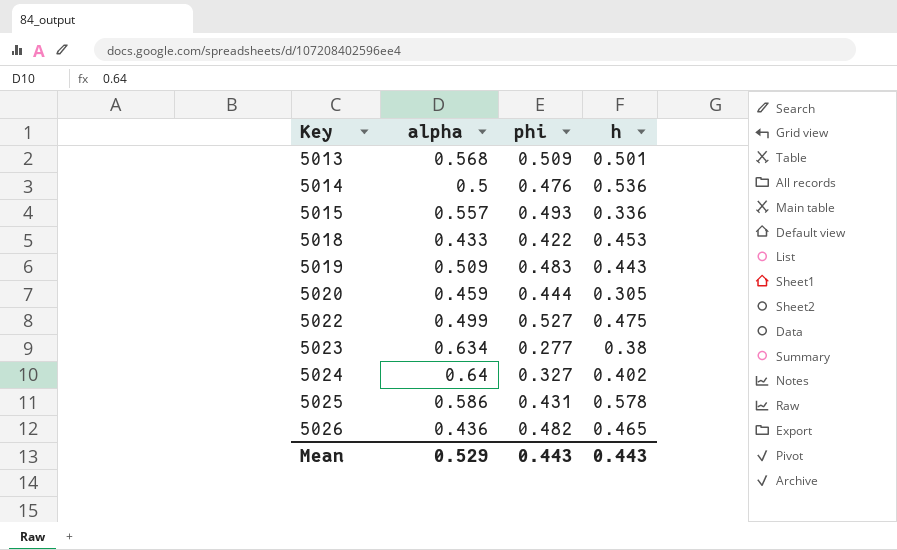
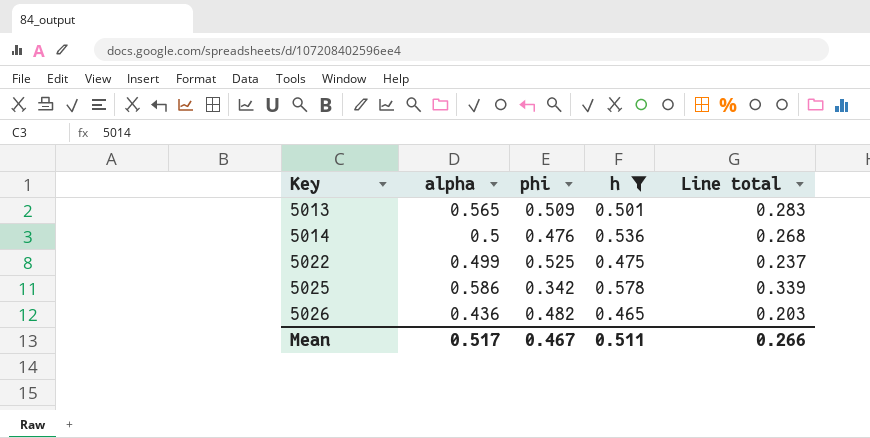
filter: none -> h >= 0.465
column Line total | formula: none -> [alpha] * [h]
5013 | alpha: 0.568 -> 0.565
5022 | phi: 0.527 -> 0.525
5025 | phi: 0.431 -> 0.342
Mean | alpha: 0.529 -> 0.517
Mean | phi: 0.443 -> 0.467
Mean | h: 0.443 -> 0.511

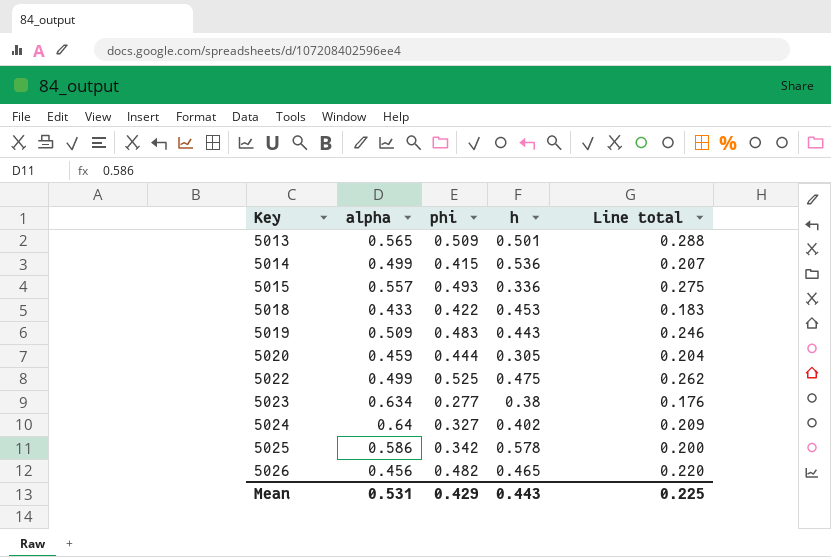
filter: h >= 0.465 -> none
column Line total | formula: [alpha] * [h] -> [alpha] * [phi]
5014 | alpha: 0.5 -> 0.499
5014 | phi: 0.476 -> 0.415
5026 | alpha: 0.436 -> 0.456
Mean | alpha: 0.517 -> 0.531
Mean | phi: 0.467 -> 0.429
Mean | h: 0.511 -> 0.443
Mean | Line total: 0.266 -> 0.225

